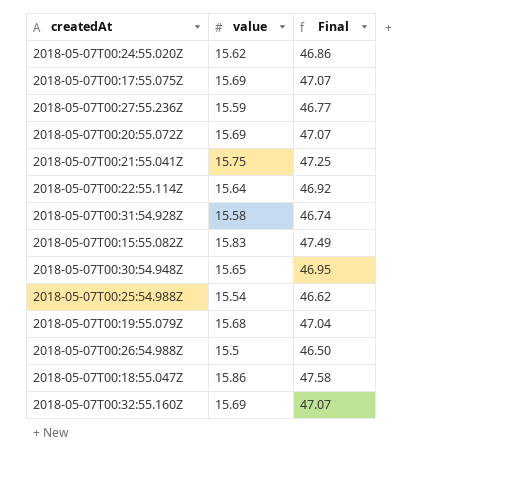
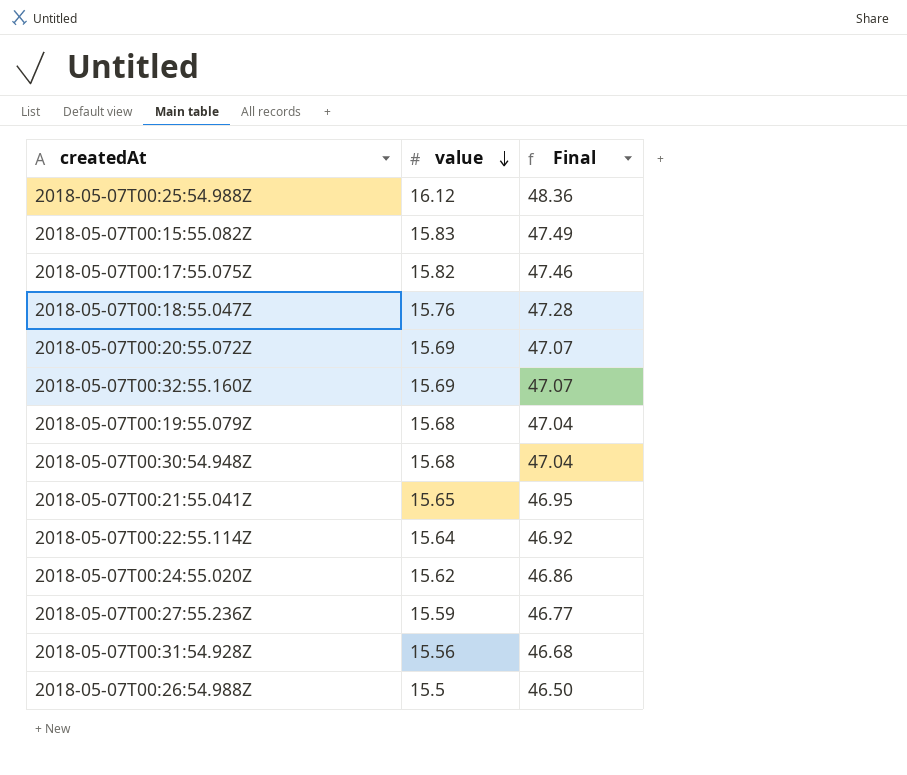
row order: none -> value descending
2018-05-07T00:25:54.988Z | value: 15.54 -> 16.12
2018-05-07T00:25:54.988Z | Final: 46.62 -> 48.36
2018-05-07T00:17:55.075Z | value: 15.69 -> 15.82
2018-05-07T00:17:55.075Z | Final: 47.07 -> 47.46
2018-05-07T00:18:55.047Z | value: 15.86 -> 15.76
2018-05-07T00:18:55.047Z | Final: 47.58 -> 47.28
2018-05-07T00:30:54.948Z | value: 15.65 -> 15.68
2018-05-07T00:30:54.948Z | Final: 46.95 -> 47.04
2018-05-07T00:21:55.041Z | value: 15.75 -> 15.65
2018-05-07T00:21:55.041Z | Final: 47.25 -> 46.95
2018-05-07T00:31:54.928Z | value: 15.58 -> 15.56
2018-05-07T00:31:54.928Z | Final: 46.74 -> 46.68

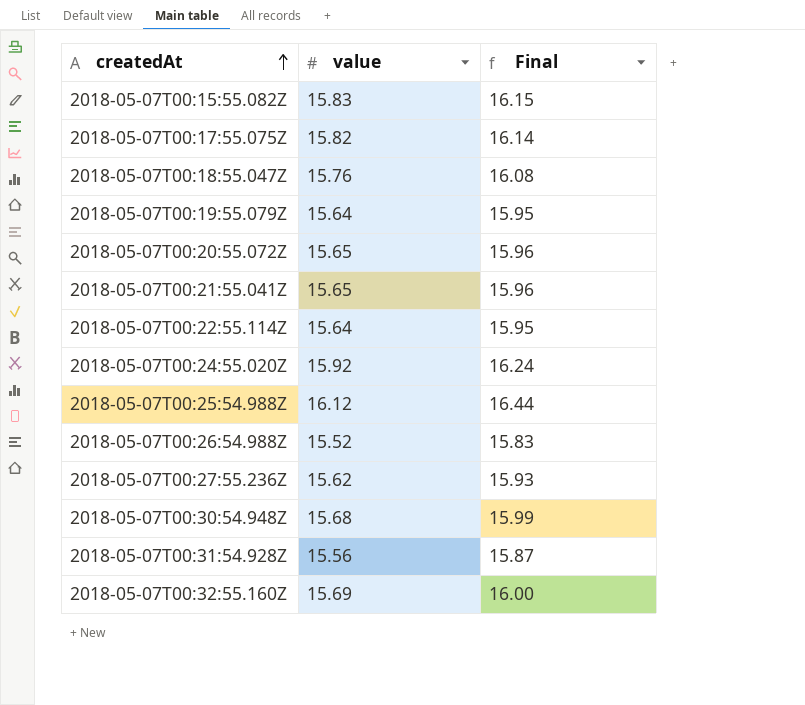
row order: value descending -> createdAt ascending
column Final | formula: [value] * 3 -> [value] * 1.02
2018-05-07T00:19:55.079Z | value: 15.68 -> 15.64
2018-05-07T00:20:55.072Z | value: 15.69 -> 15.65
2018-05-07T00:24:55.020Z | value: 15.62 -> 15.92
2018-05-07T00:26:54.988Z | value: 15.5 -> 15.52
2018-05-07T00:27:55.236Z | value: 15.59 -> 15.62

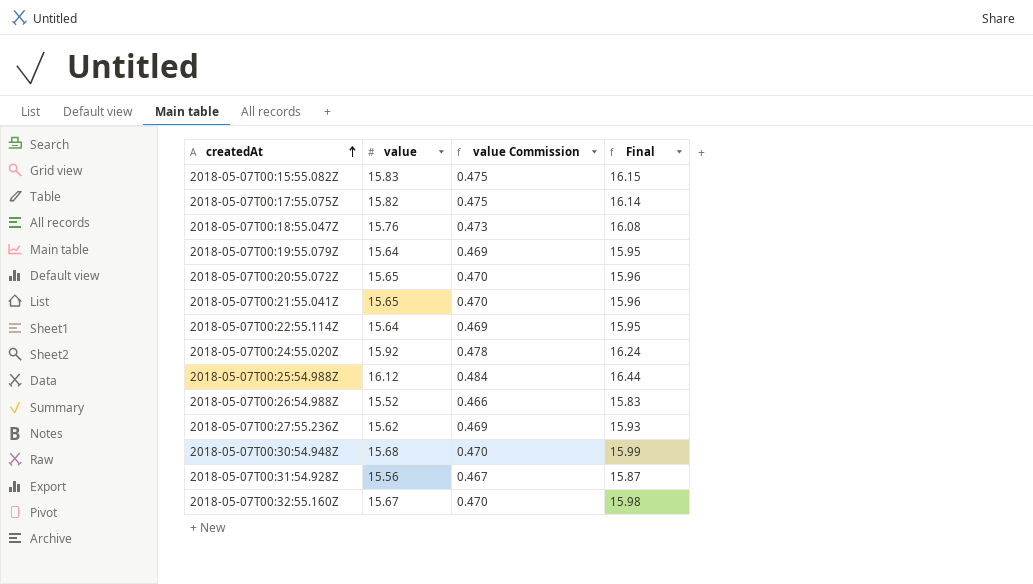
column value Commission | formula: none -> [value] * 0.03
2018-05-07T00:32:55.160Z | value: 15.69 -> 15.67
2018-05-07T00:32:55.160Z | Final: 16.00 -> 15.98

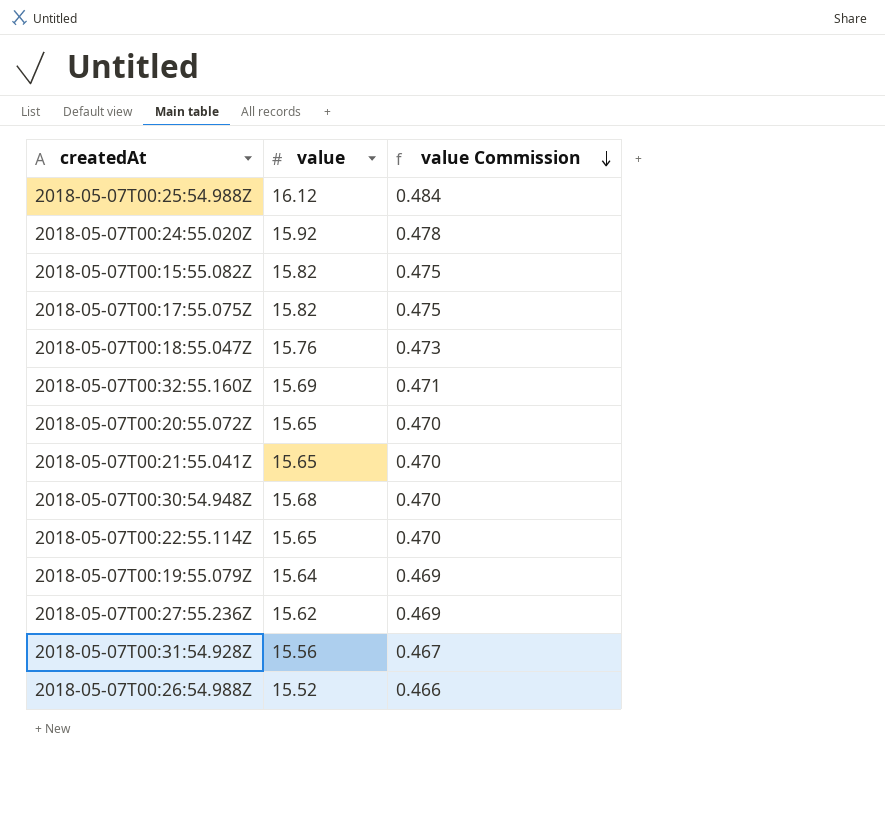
row order: createdAt ascending -> value Commission descending
column Final | formula: [value] * 1.02 -> none
2018-05-07T00:15:55.082Z | value: 15.83 -> 15.82
2018-05-07T00:32:55.160Z | value: 15.67 -> 15.69
2018-05-07T00:32:55.160Z | value Commission: 0.470 -> 0.471
2018-05-07T00:22:55.114Z | value: 15.64 -> 15.65
2018-05-07T00:22:55.114Z | value Commission: 0.469 -> 0.470

